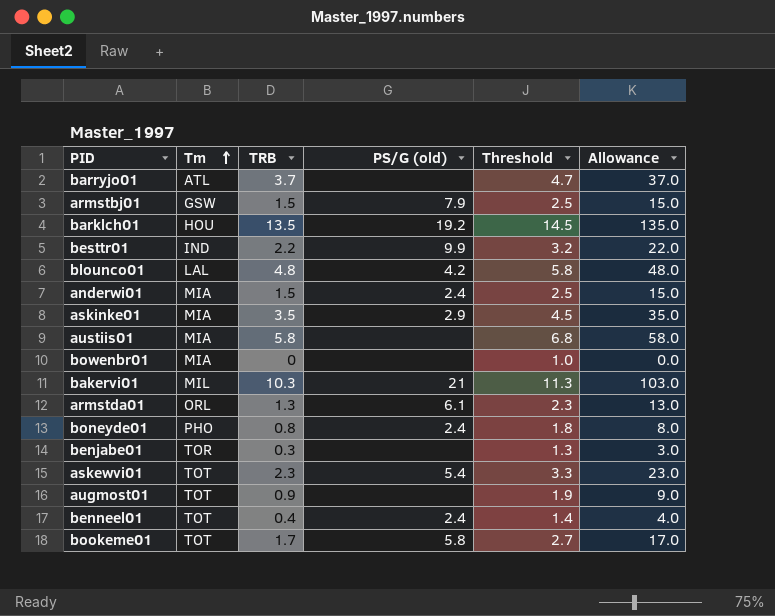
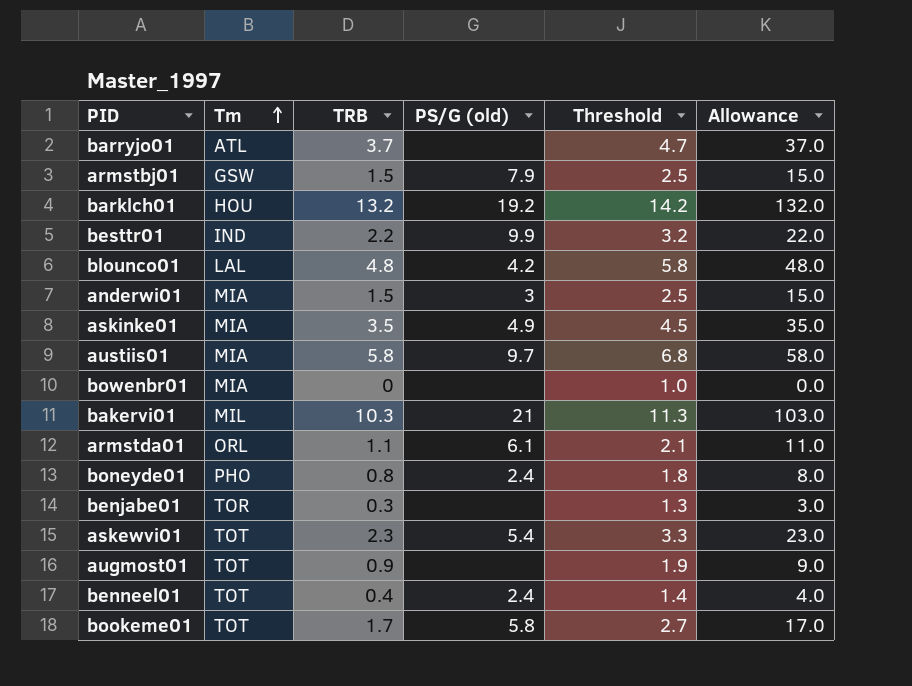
barklch01 | TRB: 13.5 -> 13.2
barklch01 | Threshold: 14.5 -> 14.2
barklch01 | Allowance: 135.0 -> 132.0
anderwi01 | PS/G (old): 2.4 -> 3
askinke01 | PS/G (old): 2.9 -> 4.9
austiis01 | PS/G (old): none -> 9.7
armstda01 | TRB: 1.3 -> 1.1
armstda01 | Threshold: 2.3 -> 2.1
armstda01 | Allowance: 13.0 -> 11.0

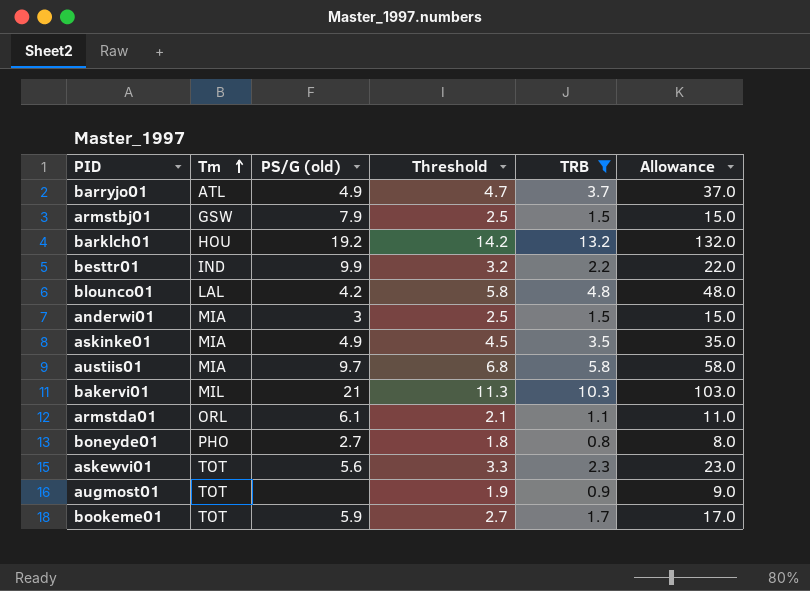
filter: none -> TRB >= 0.8
column TRB | position: 3 -> 5
barryjo01 | PS/G (old): none -> 4.9
boneyde01 | PS/G (old): 2.4 -> 2.7
askewvi01 | PS/G (old): 5.4 -> 5.6
bookeme01 | PS/G (old): 5.8 -> 5.9

